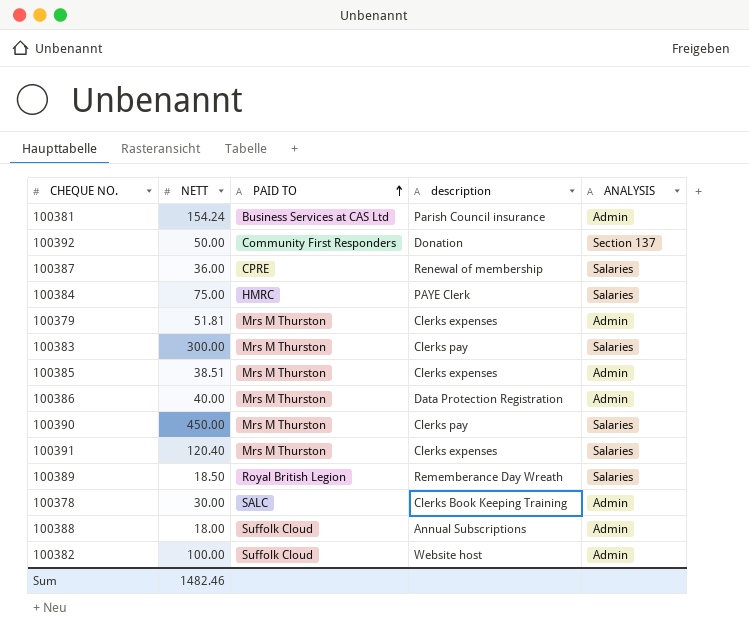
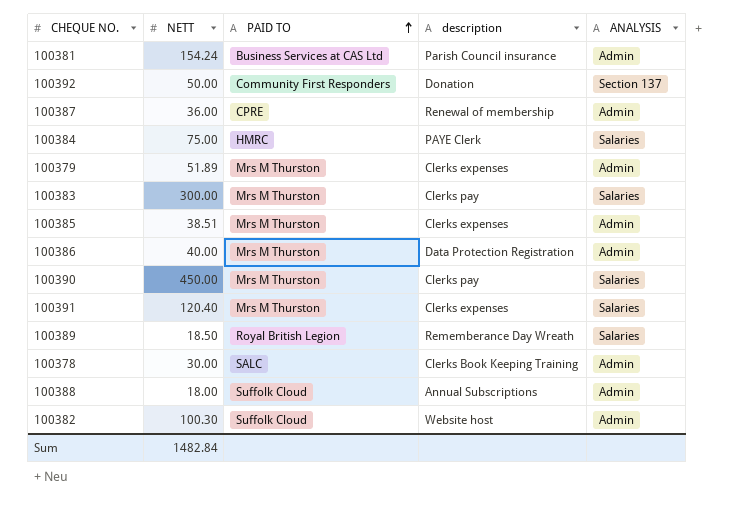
100387 | ANALYSIS: Salaries -> Admin
100379 | NETT: 51.81 -> 51.89
100382 | NETT: 100.00 -> 100.30
Sum | NETT: 1482.46 -> 1482.84

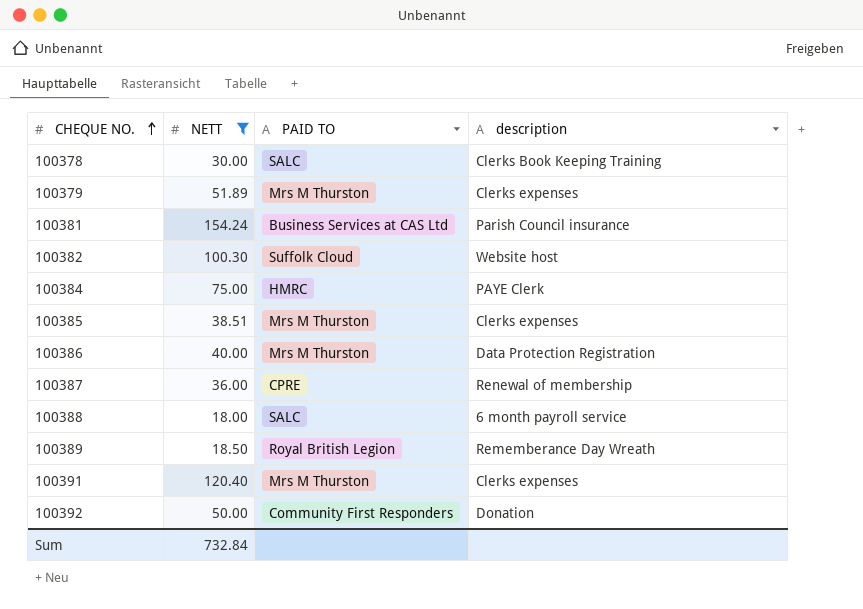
filter: none -> NETT <= 154.24
row order: PAID TO ascending -> CHEQUE NO. ascending
column ANALYSIS | position: 5 -> none
100388 | PAID TO: Suffolk Cloud -> SALC
100388 | description: Annual Subscriptions -> 6 month payroll service
Sum | NETT: 1482.84 -> 732.84

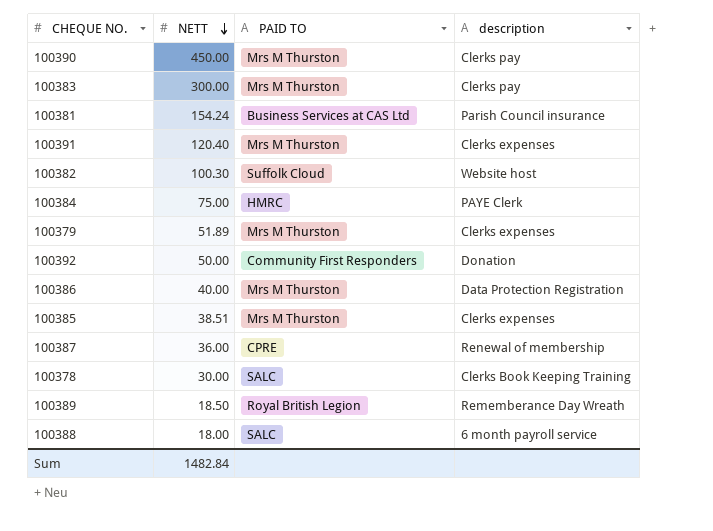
filter: NETT <= 154.24 -> none
row order: CHEQUE NO. ascending -> NETT descending
Sum | NETT: 732.84 -> 1482.84

